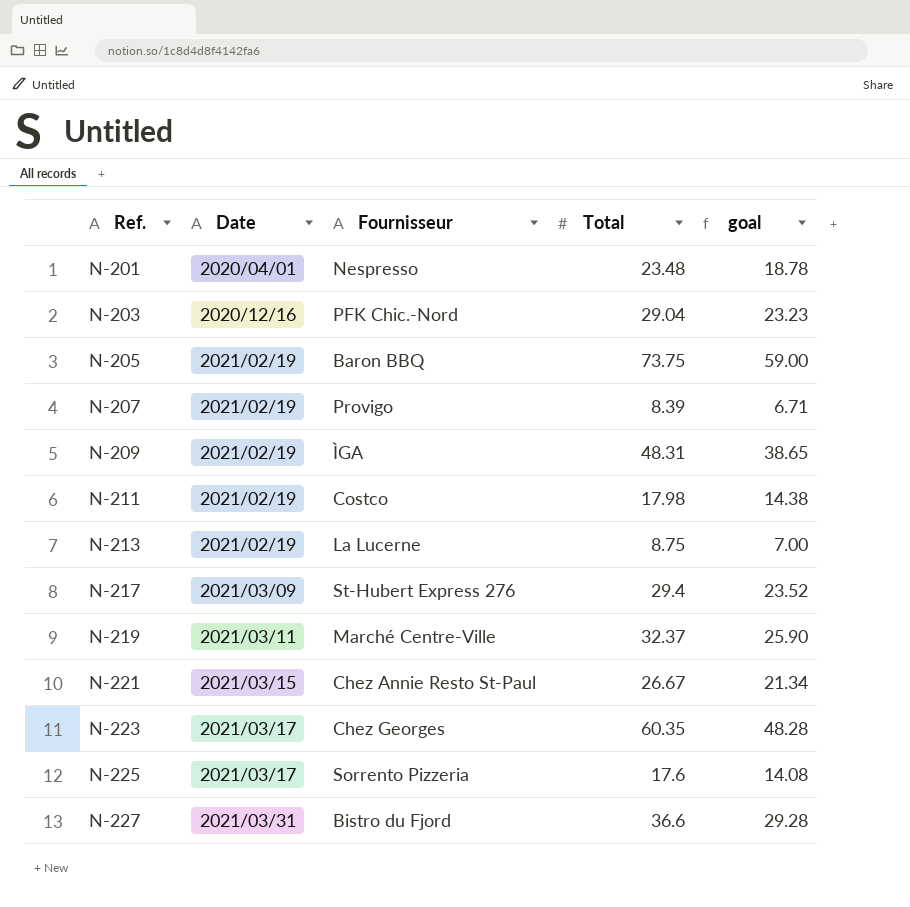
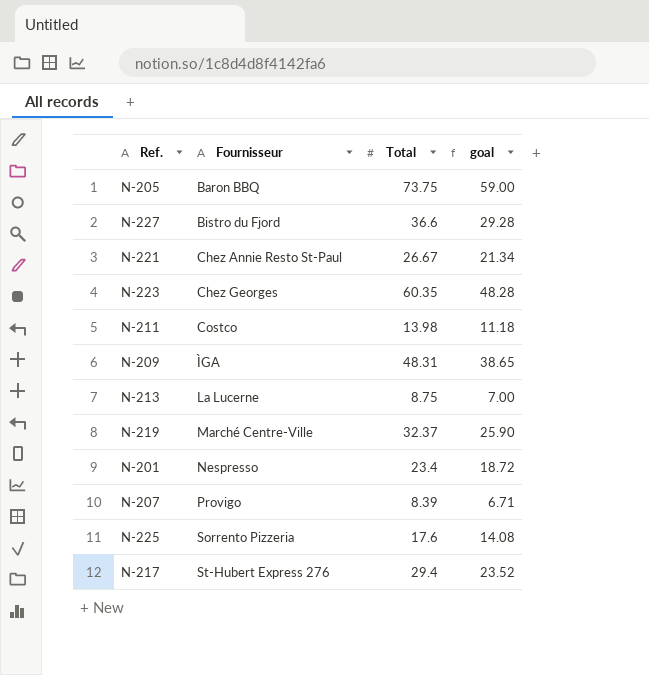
row order: Ref. ascending -> Fournisseur ascending
column Date | position: 2 -> none
row N-203: 2020/12/16 | PFK Chic.-Nord | 29.04 | 23.23 -> none
N-211 | Total: 17.98 -> 13.98
N-211 | goal: 14.38 -> 11.18
N-201 | Total: 23.48 -> 23.4
N-201 | goal: 18.78 -> 18.72

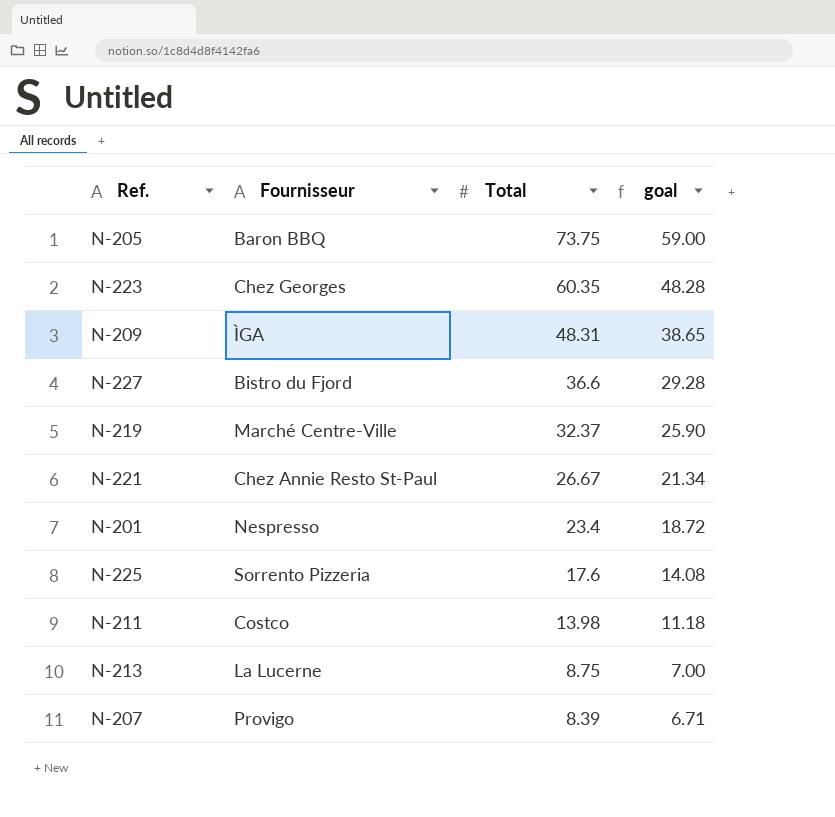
row order: Fournisseur ascending -> Total descending
row N-217: St-Hubert Express 276 | 29.4 | 23.52 -> none

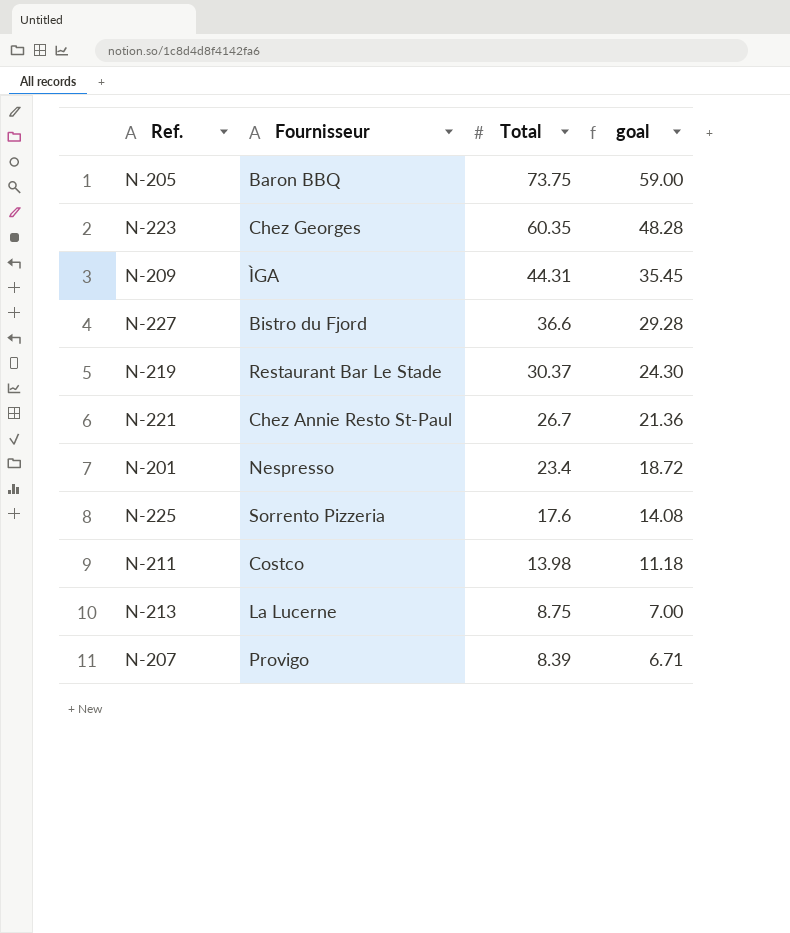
N-209 | Total: 48.31 -> 44.31
N-209 | goal: 38.65 -> 35.45
N-219 | Fournisseur: Marché Centre-Ville -> Restaurant Bar Le Stade
N-219 | Total: 32.37 -> 30.37
N-219 | goal: 25.90 -> 24.30
N-221 | Total: 26.67 -> 26.7
N-221 | goal: 21.34 -> 21.36

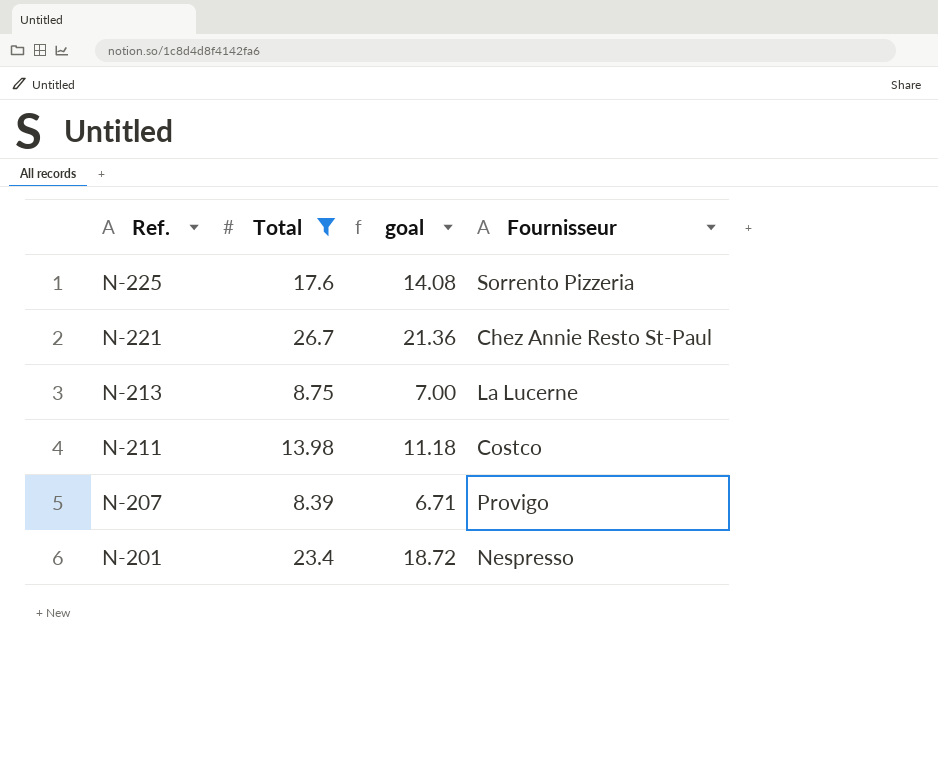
filter: none -> Total <= 26.7
row order: Total descending -> Ref. descending
column Fournisseur | position: 2 -> 4

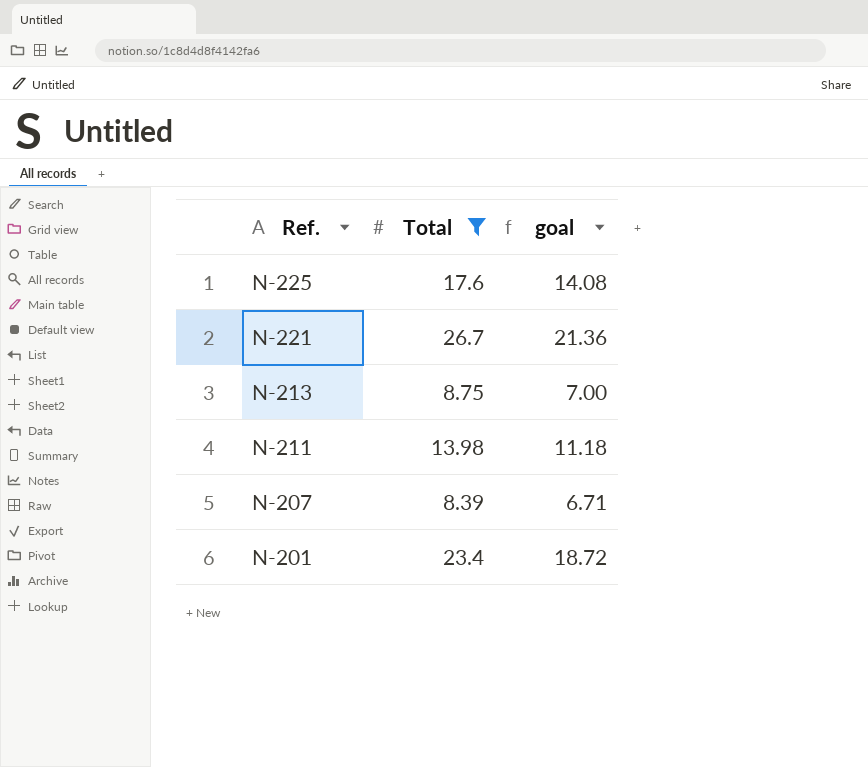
column Fournisseur | position: 4 -> none

